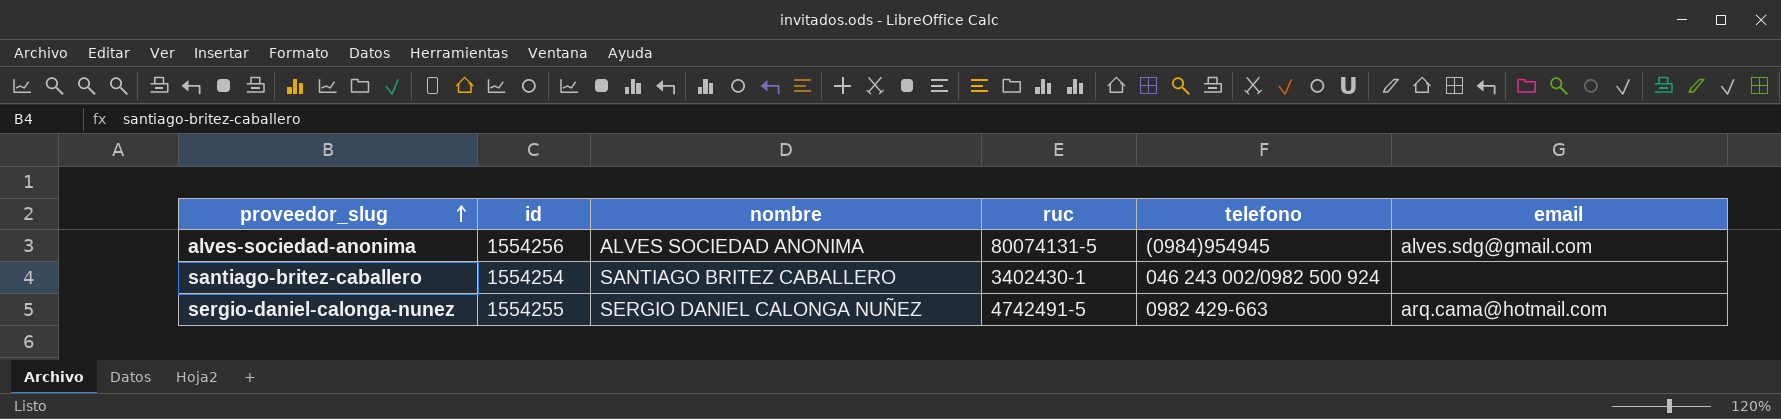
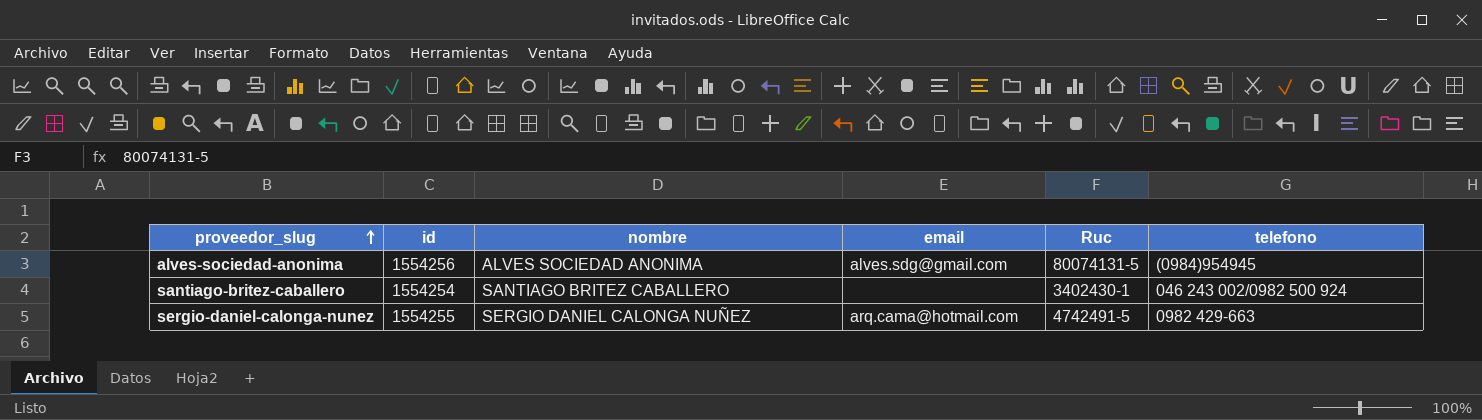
column email | position: 6 -> 4
column name: ruc -> Ruc

